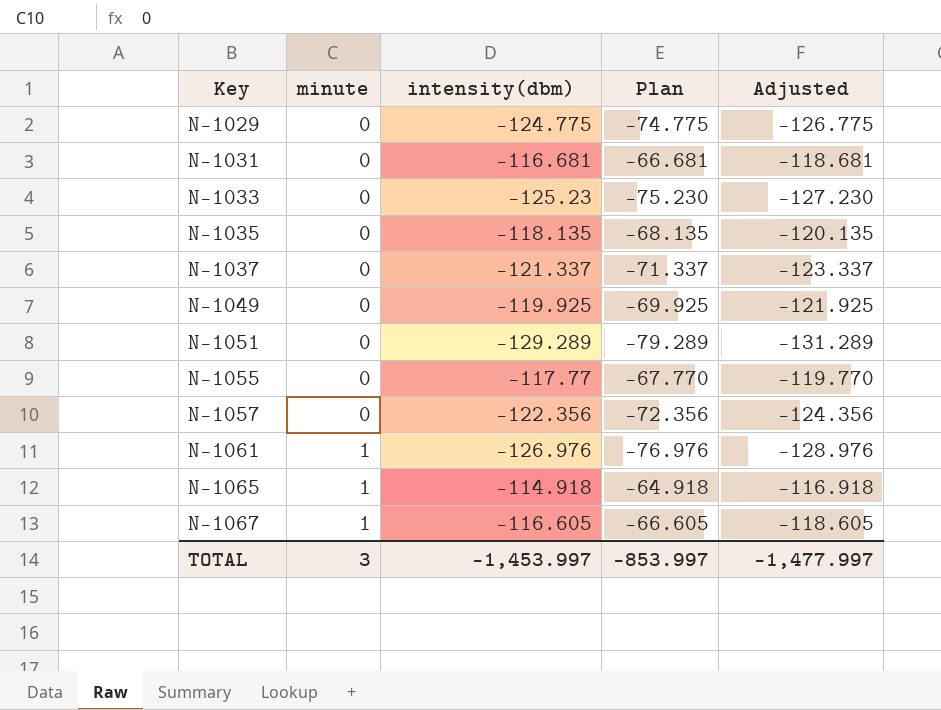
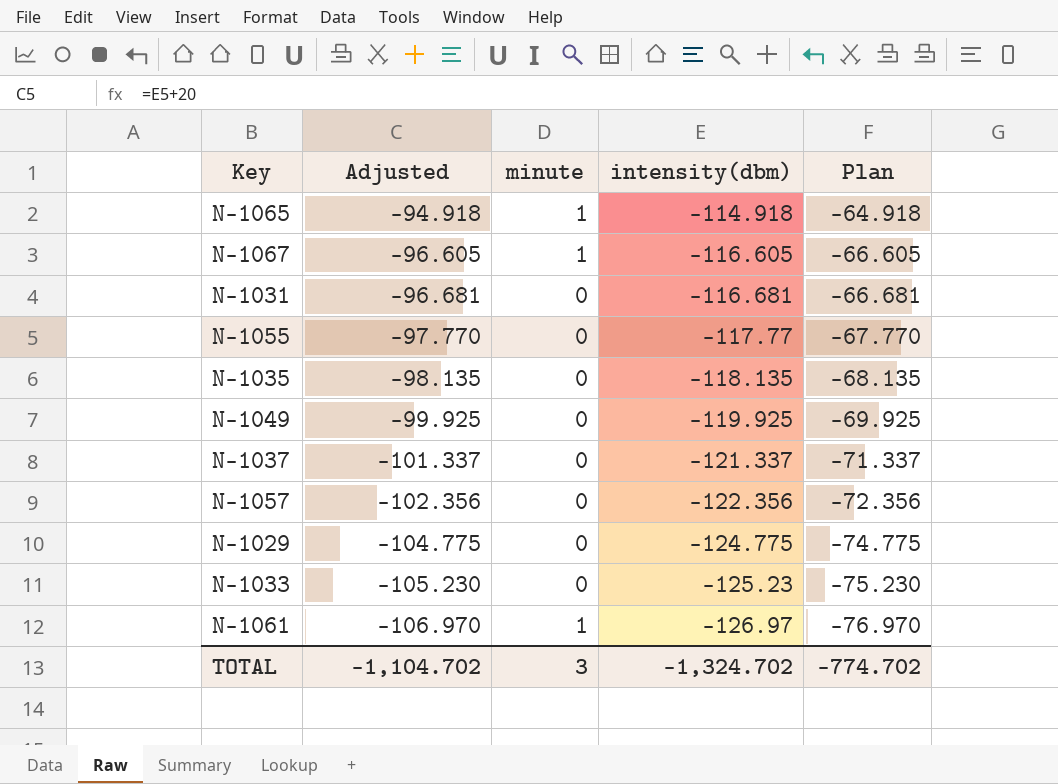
row order: Key ascending -> Adjusted descending
column Adjusted | formula: [intensity(dbm)] - 2 -> [intensity(dbm)] + 20
column Adjusted | position: 5 -> 2
row N-1051: 0 | -129.289 | -79.289 | -131.289 -> none
N-1061 | intensity(dbm): -126.976 -> -126.97
N-1061 | Plan: -76.976 -> -76.970
TOTAL | Adjusted: -1,477.997 -> -1,104.702
TOTAL | intensity(dbm): -1,453.997 -> -1,324.702
TOTAL | Plan: -853.997 -> -774.702

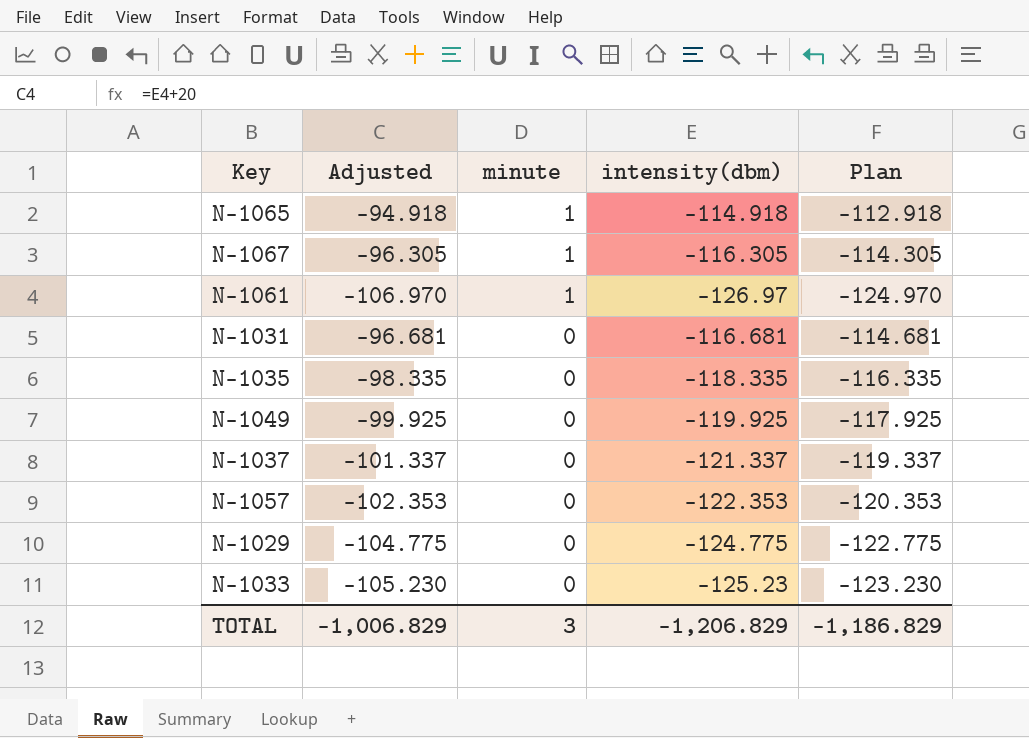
row order: Adjusted descending -> minute descending
column Plan | formula: [intensity(dbm)] + 50 -> [intensity(dbm)] + 2
row N-1055: -97.770 | 0 | -117.77 | -67.770 -> none
N-1067 | Adjusted: -96.605 -> -96.305
N-1067 | intensity(dbm): -116.605 -> -116.305
N-1035 | Adjusted: -98.135 -> -98.335
N-1035 | intensity(dbm): -118.135 -> -118.335
N-1057 | Adjusted: -102.356 -> -102.353
N-1057 | intensity(dbm): -122.356 -> -122.353
TOTAL | Adjusted: -1,104.702 -> -1,006.829
TOTAL | intensity(dbm): -1,324.702 -> -1,206.829
TOTAL | Plan: -774.702 -> -1,186.829

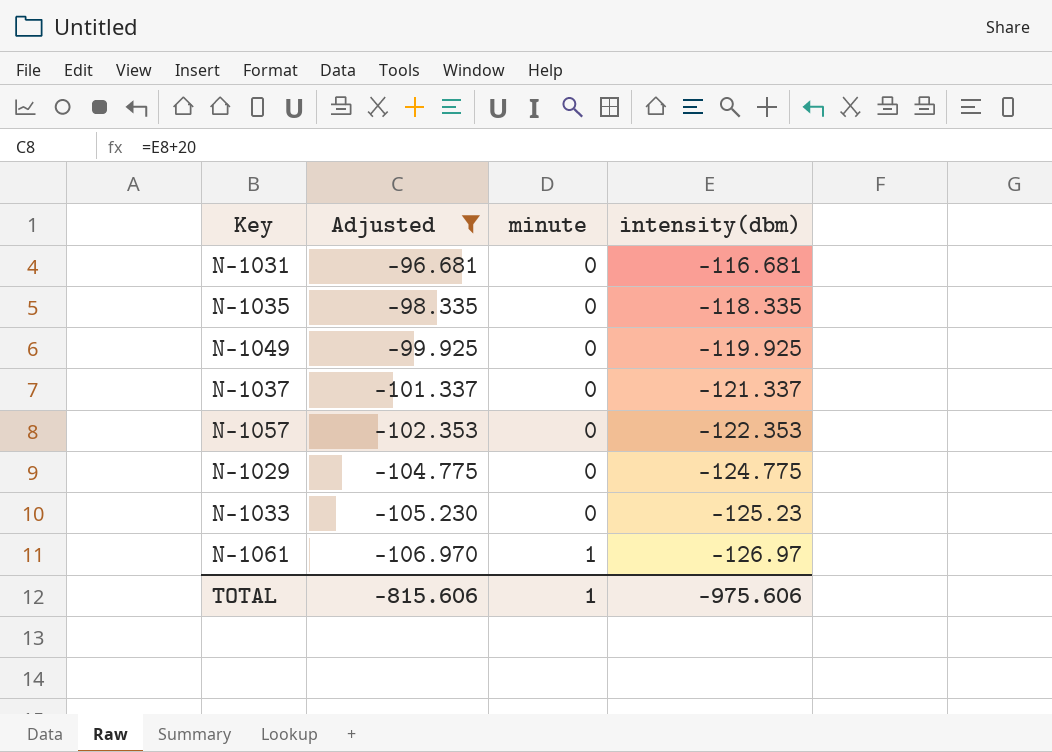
filter: none -> Adjusted <= -96.681
row order: minute descending -> Adjusted descending
column Plan | formula: [intensity(dbm)] + 2 -> none
TOTAL | Adjusted: -1,006.829 -> -815.606
TOTAL | minute: 3 -> 1
TOTAL | intensity(dbm): -1,206.829 -> -975.606

